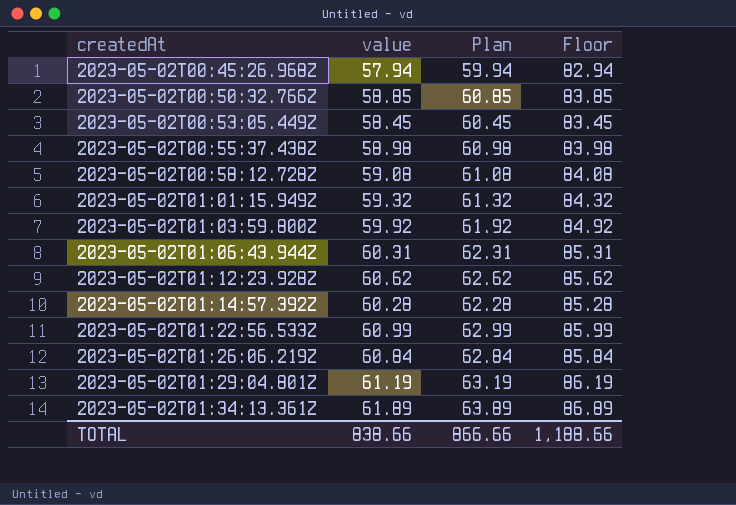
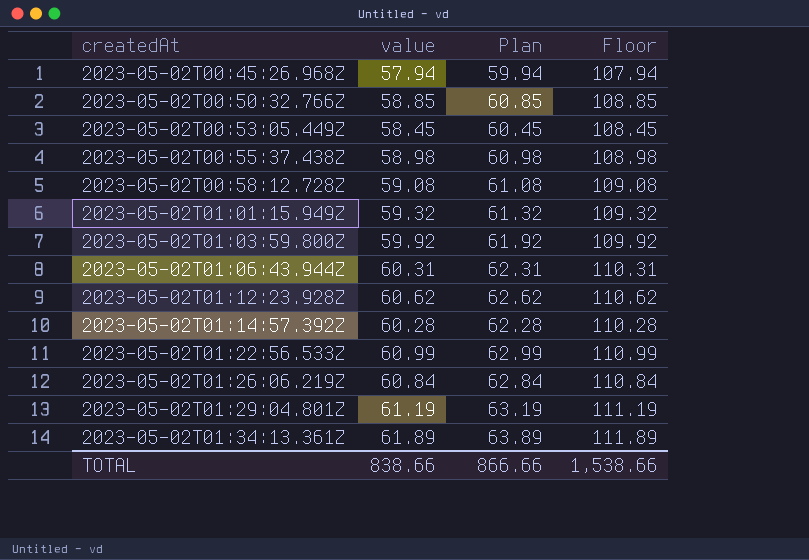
column Floor | formula: [value] + 25 -> [value] + 50
TOTAL | Floor: 1,188.66 -> 1,538.66

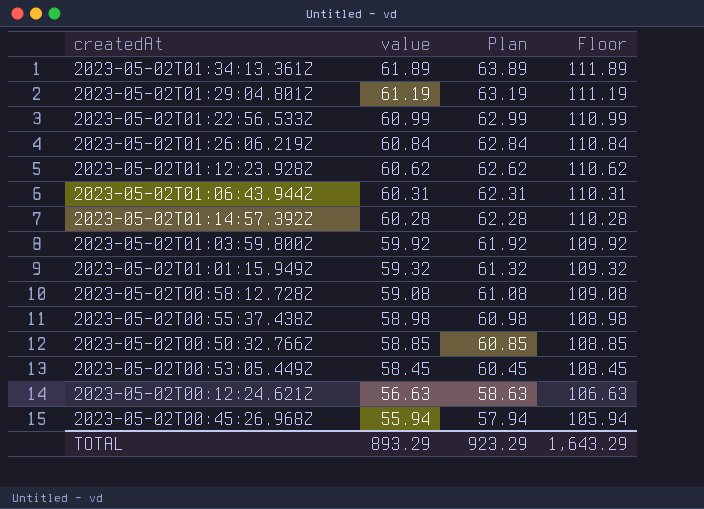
row order: createdAt ascending -> value descending
row 2023-05-02T00:12:24.621Z: none -> 56.63 | 58.63 | 106.63
2023-05-02T00:45:26.968Z | value: 57.94 -> 55.94
2023-05-02T00:45:26.968Z | Plan: 59.94 -> 57.94
2023-05-02T00:45:26.968Z | Floor: 107.94 -> 105.94
TOTAL | value: 838.66 -> 893.29
TOTAL | Plan: 866.66 -> 923.29
TOTAL | Floor: 1,538.66 -> 1,643.29

